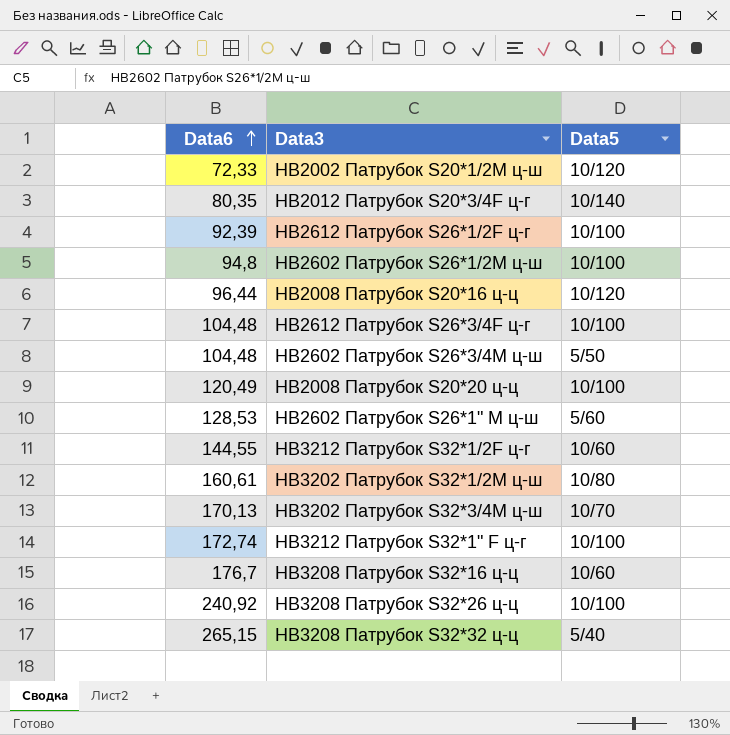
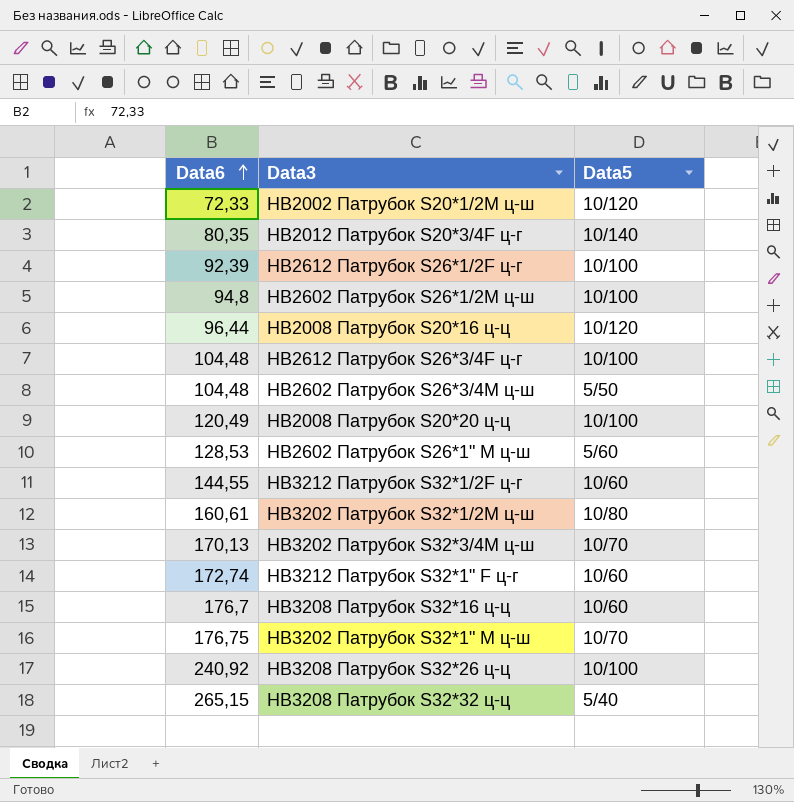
HB3212 Патрубок S32*1" F ц-г | Data5: 10/100 -> 10/60
row HB3202 Патрубок S32*1" M ц-ш: none -> 176,75 | 10/70

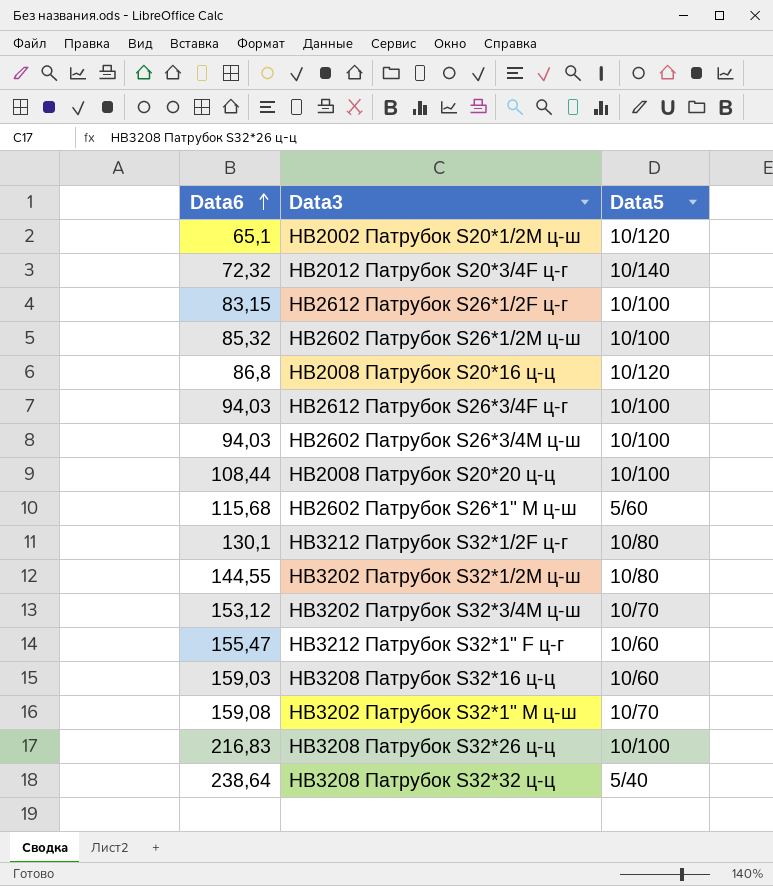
HB2002 Патрубок S20*1/2M ц-ш | Data6: 72,33 -> 65,1
HB2012 Патрубок S20*3/4F ц-г | Data6: 80,35 -> 72,32
HB2612 Патрубок S26*1/2F ц-г | Data6: 92,39 -> 83,15
HB2602 Патрубок S26*1/2M ц-ш | Data6: 94,8 -> 85,32
HB2008 Патрубок S20*16 ц-ц | Data6: 96,44 -> 86,8
HB2612 Патрубок S26*3/4F ц-г | Data6: 104,48 -> 94,03
HB2602 Патрубок S26*3/4M ц-ш | Data6: 104,48 -> 94,03
HB2602 Патрубок S26*3/4M ц-ш | Data5: 5/50 -> 10/100
HB2008 Патрубок S20*20 ц-ц | Data6: 120,49 -> 108,44
HB2602 Патрубок S26*1" M ц-ш | Data6: 128,53 -> 115,68
HB3212 Патрубок S32*1/2F ц-г | Data6: 144,55 -> 130,1
HB3212 Патрубок S32*1/2F ц-г | Data5: 10/60 -> 10/80
HB3202 Патрубок S32*1/2M ц-ш | Data6: 160,61 -> 144,55
HB3202 Патрубок S32*3/4M ц-ш | Data6: 170,13 -> 153,12
HB3212 Патрубок S32*1" F ц-г | Data6: 172,74 -> 155,47
HB3208 Патрубок S32*16 ц-ц | Data6: 176,7 -> 159,03
HB3202 Патрубок S32*1" M ц-ш | Data6: 176,75 -> 159,08
HB3208 Патрубок S32*26 ц-ц | Data6: 240,92 -> 216,83
HB3208 Патрубок S32*32 ц-ц | Data6: 265,15 -> 238,64

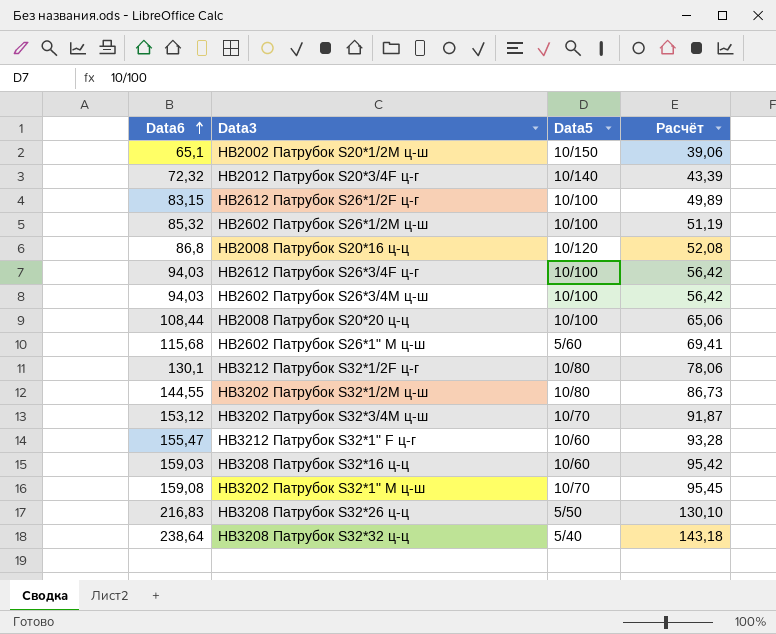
column Расчёт | formula: none -> [Data6] * 0,6
HB2002 Патрубок S20*1/2M ц-ш | Data5: 10/120 -> 10/150
HB3208 Патрубок S32*26 ц-ц | Data5: 10/100 -> 5/50

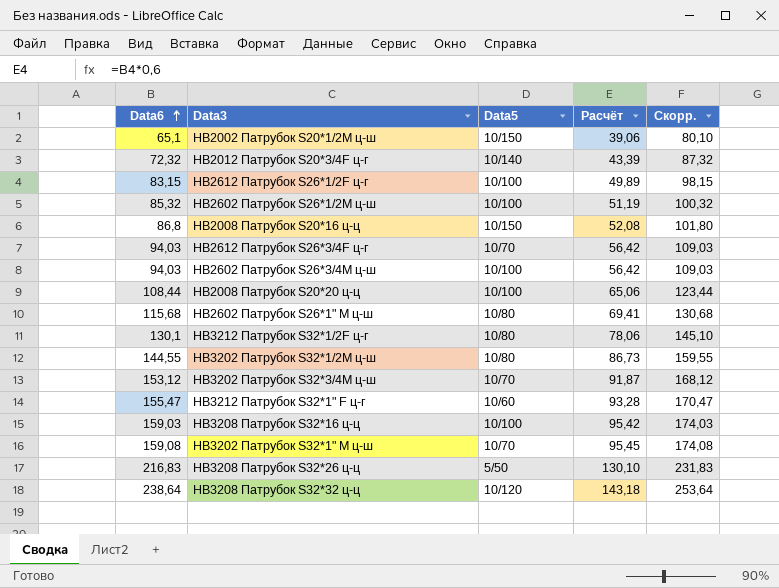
column Скорр. | formula: none -> [Data6] + 15
HB2008 Патрубок S20*16 ц-ц | Data5: 10/120 -> 10/150
HB2612 Патрубок S26*3/4F ц-г | Data5: 10/100 -> 10/70
HB2602 Патрубок S26*1" M ц-ш | Data5: 5/60 -> 10/80
HB3208 Патрубок S32*16 ц-ц | Data5: 10/60 -> 10/100
HB3208 Патрубок S32*32 ц-ц | Data5: 5/40 -> 10/120

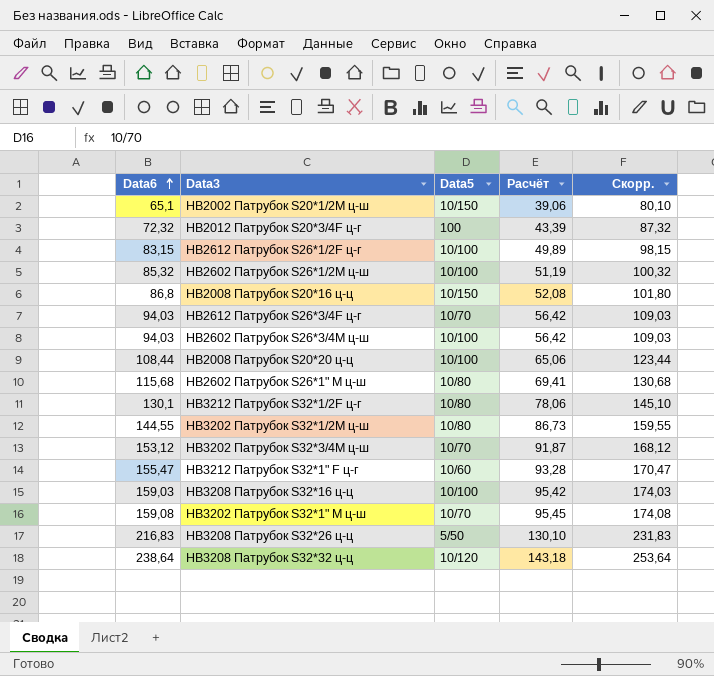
HB2012 Патрубок S20*3/4F ц-г | Data5: 10/140 -> 100

